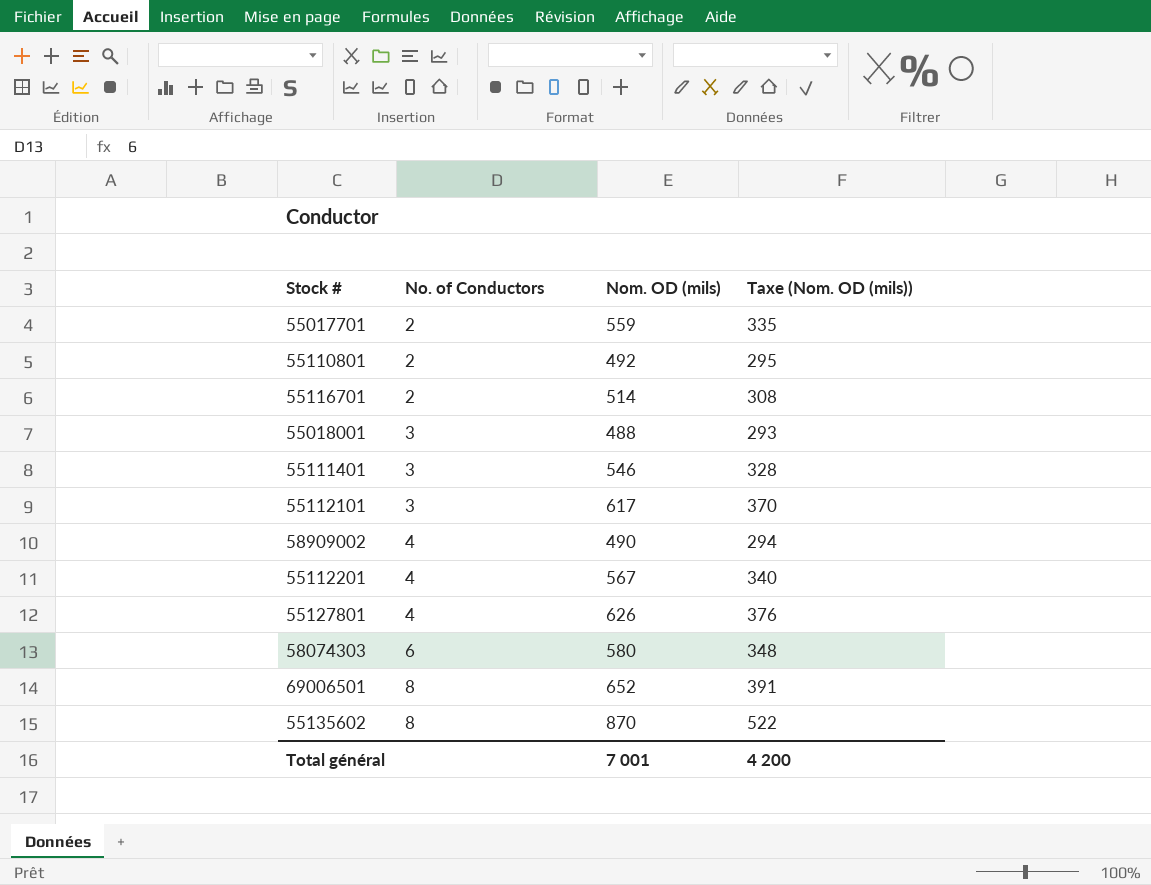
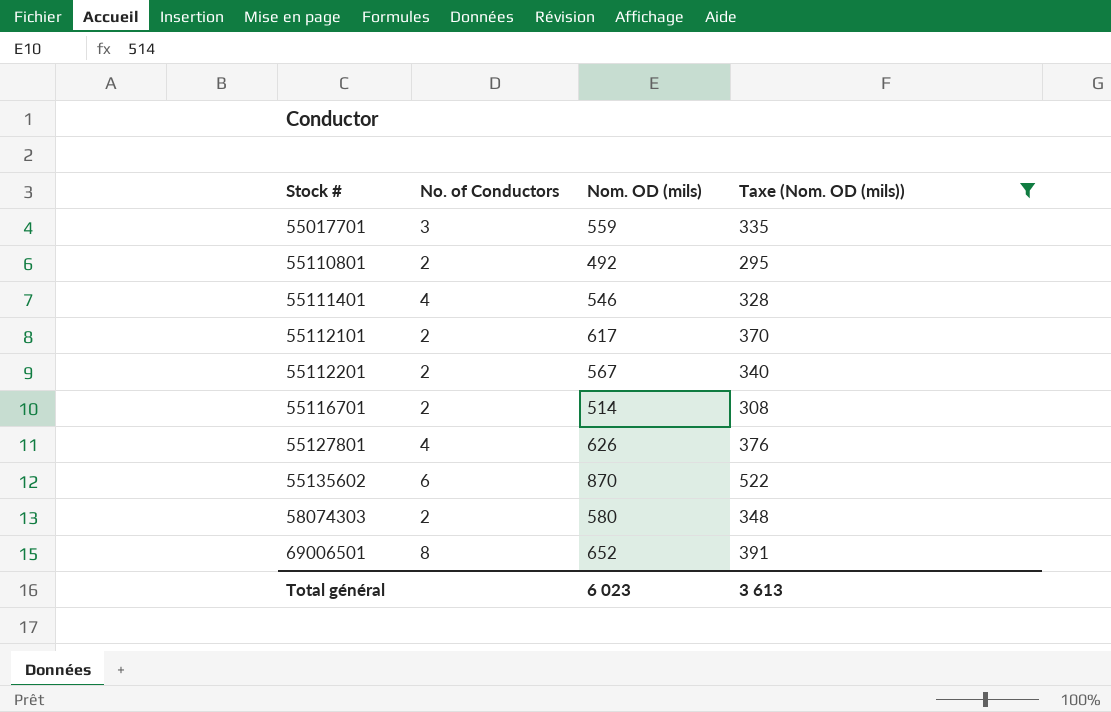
filter: none -> Taxe (Nom. OD (mils)) >= 295
row order: No. of Conductors ascending -> Stock # ascending
55017701 | No. of Conductors: 2 -> 3
55111401 | No. of Conductors: 3 -> 4
55112101 | No. of Conductors: 3 -> 2
55112201 | No. of Conductors: 4 -> 2
55135602 | No. of Conductors: 8 -> 6
58074303 | No. of Conductors: 6 -> 2
Total général | Nom. OD (mils): 7 001 -> 6 023
Total général | Taxe (Nom. OD (mils)): 4 200 -> 3 613

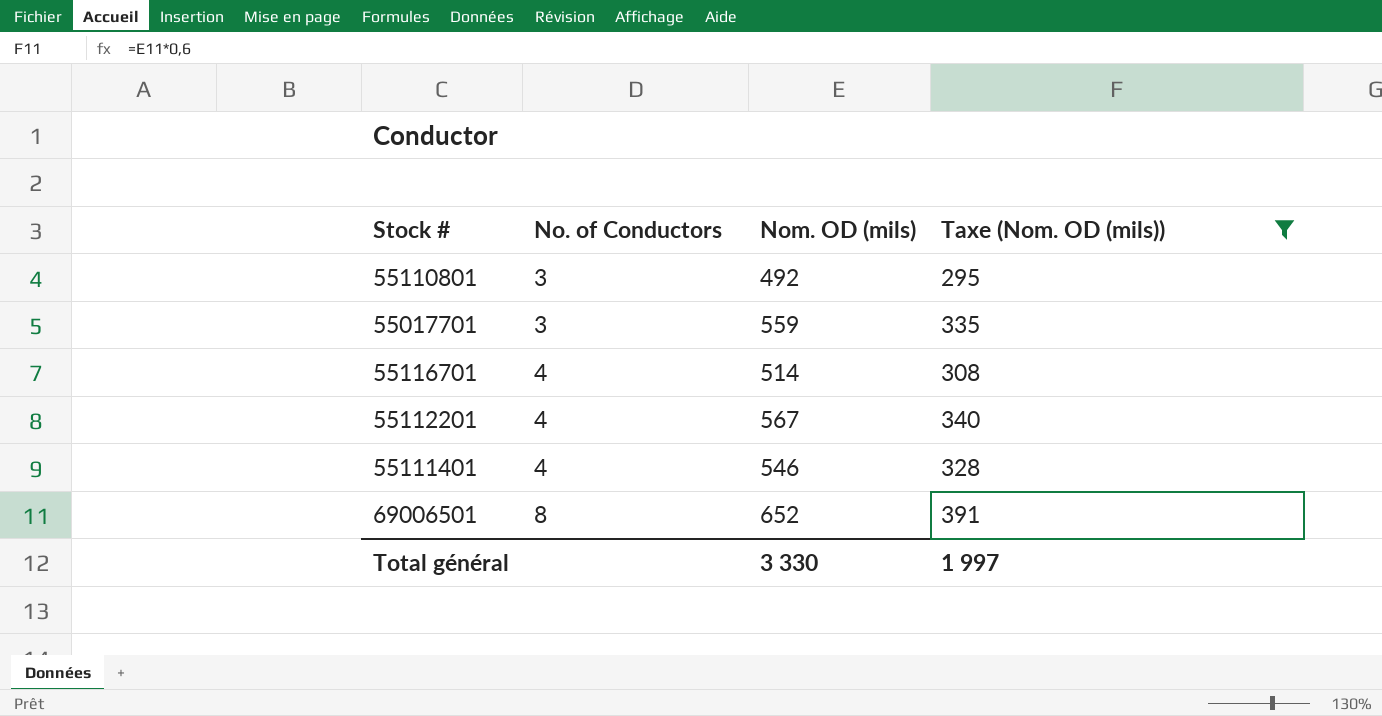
row order: Stock # ascending -> No. of Conductors ascending
row 55112101: 2 | 617 | 370 -> none
row 55127801: 4 | 626 | 376 -> none
row 55135602: 6 | 870 | 522 -> none
row 58074303: 2 | 580 | 348 -> none
55110801 | No. of Conductors: 2 -> 3
55116701 | No. of Conductors: 2 -> 4
55112201 | No. of Conductors: 2 -> 4
Total général | Nom. OD (mils): 6 023 -> 3 330
Total général | Taxe (Nom. OD (mils)): 3 613 -> 1 997

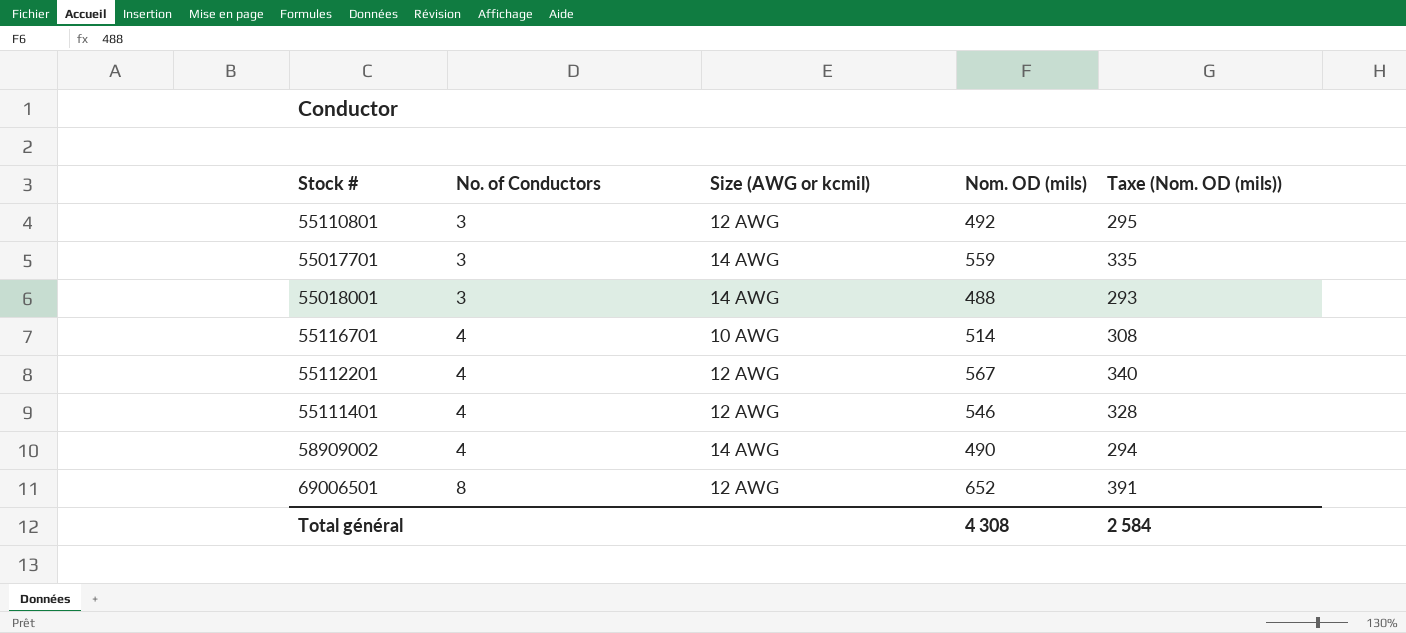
filter: Taxe (Nom. OD (mils)) >= 295 -> none
column Size (AWG or kcmil) | position: none -> 3
Total général | Nom. OD (mils): 3 330 -> 4 308
Total général | Taxe (Nom. OD (mils)): 1 997 -> 2 584

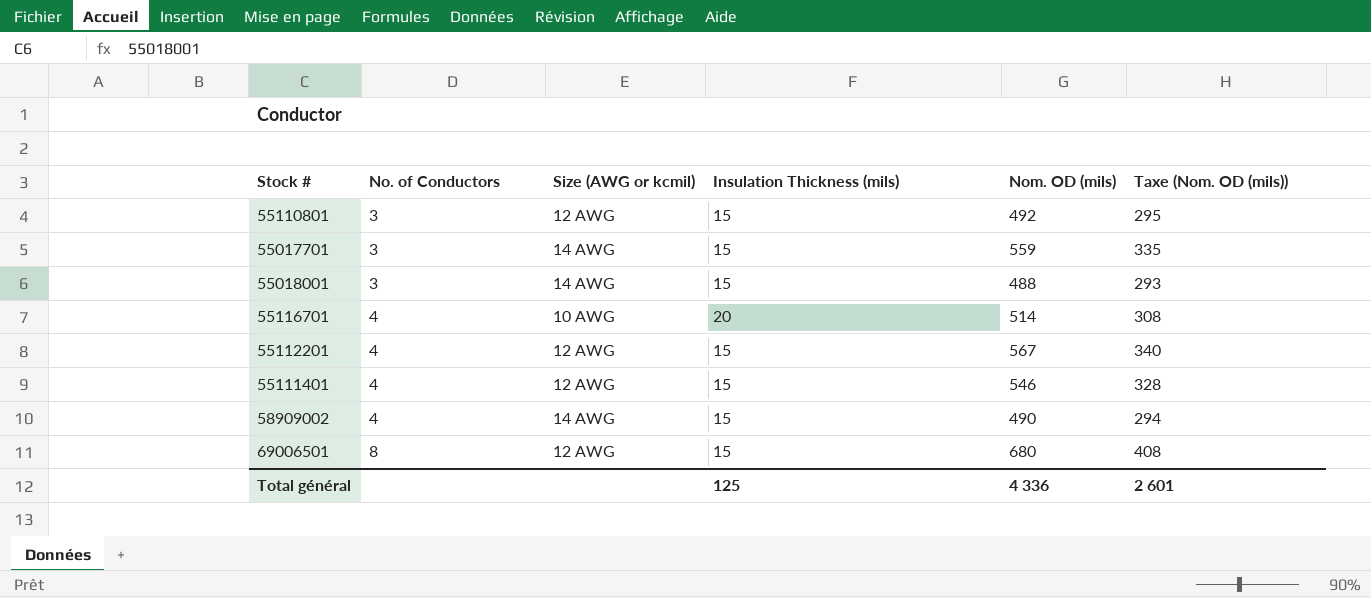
column Insulation Thickness (mils) | position: none -> 4
69006501 | Nom. OD (mils): 652 -> 680
69006501 | Taxe (Nom. OD (mils)): 391 -> 408
Total général | Nom. OD (mils): 4 308 -> 4 336
Total général | Taxe (Nom. OD (mils)): 2 584 -> 2 601

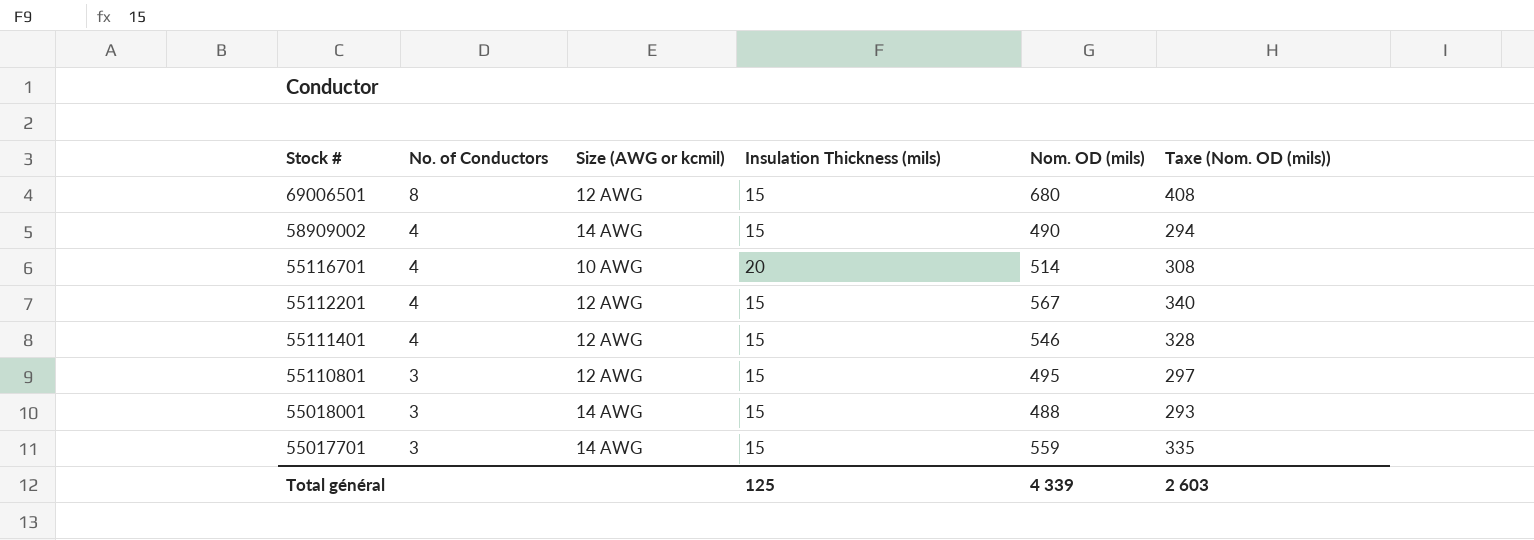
row order: No. of Conductors ascending -> Stock # descending
55110801 | Nom. OD (mils): 492 -> 495
55110801 | Taxe (Nom. OD (mils)): 295 -> 297
Total général | Nom. OD (mils): 4 336 -> 4 339
Total général | Taxe (Nom. OD (mils)): 2 601 -> 2 603

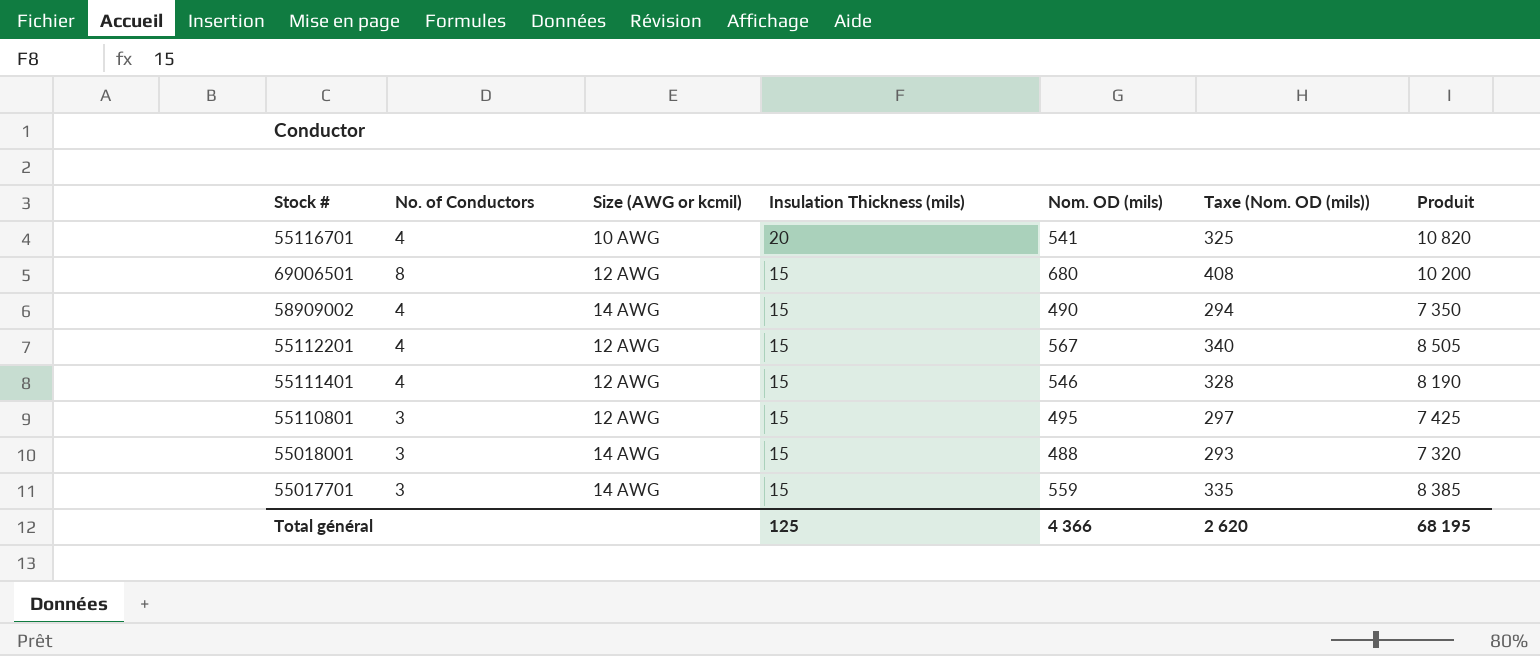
row order: Stock # descending -> Insulation Thickness (mils) descending
column Produit | formula: none -> [Insulation Thickness (mils)] * [Nom. OD (mils)]
55116701 | Nom. OD (mils): 514 -> 541
55116701 | Taxe (Nom. OD (mils)): 308 -> 325
Total général | Nom. OD (mils): 4 339 -> 4 366
Total général | Taxe (Nom. OD (mils)): 2 603 -> 2 620

